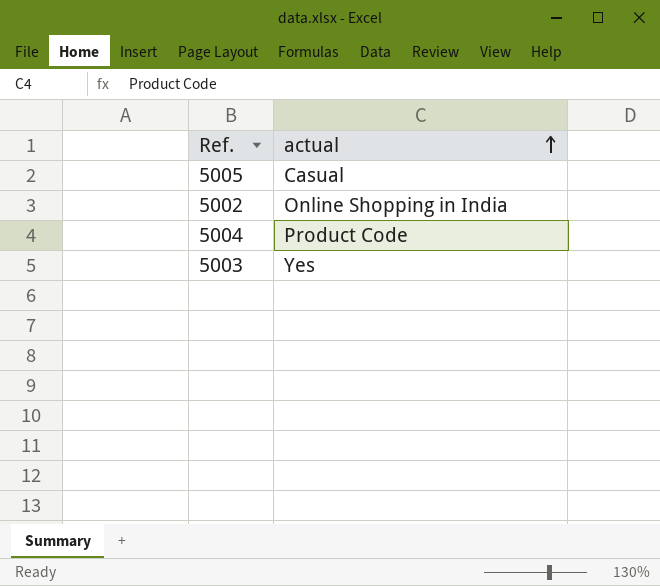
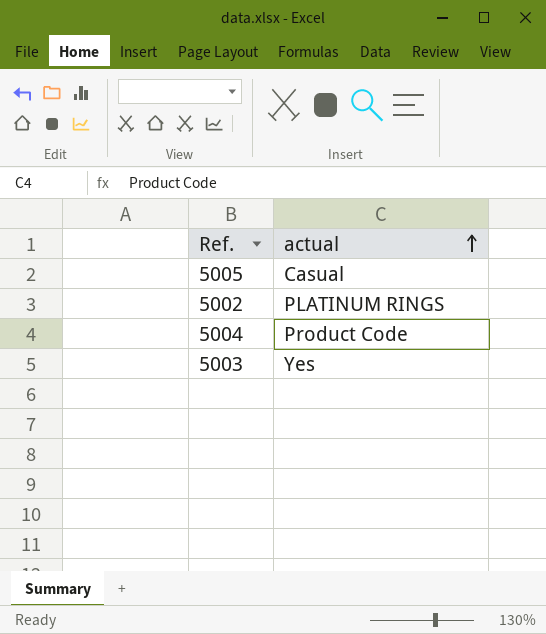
5002 | actual: Online Shopping in India -> PLATINUM RINGS

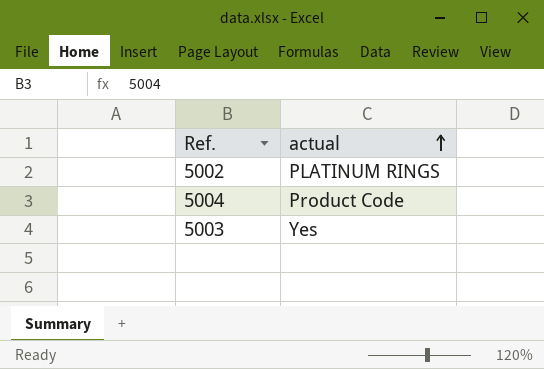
row 5005: Casual -> none

